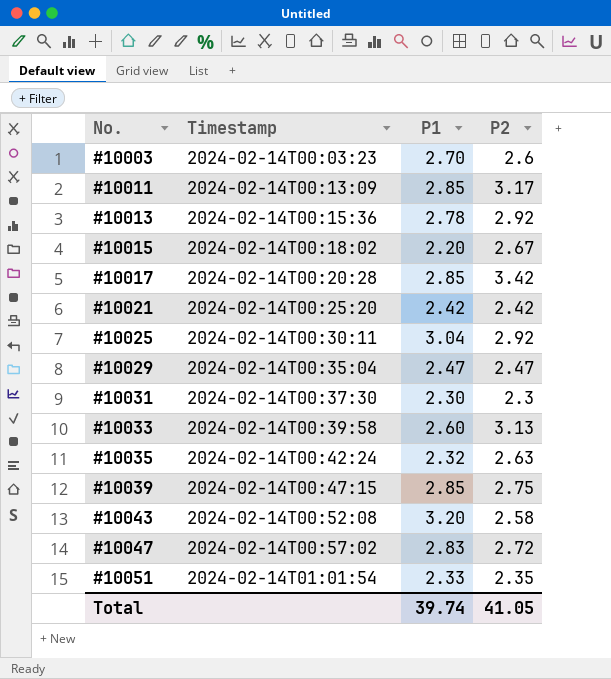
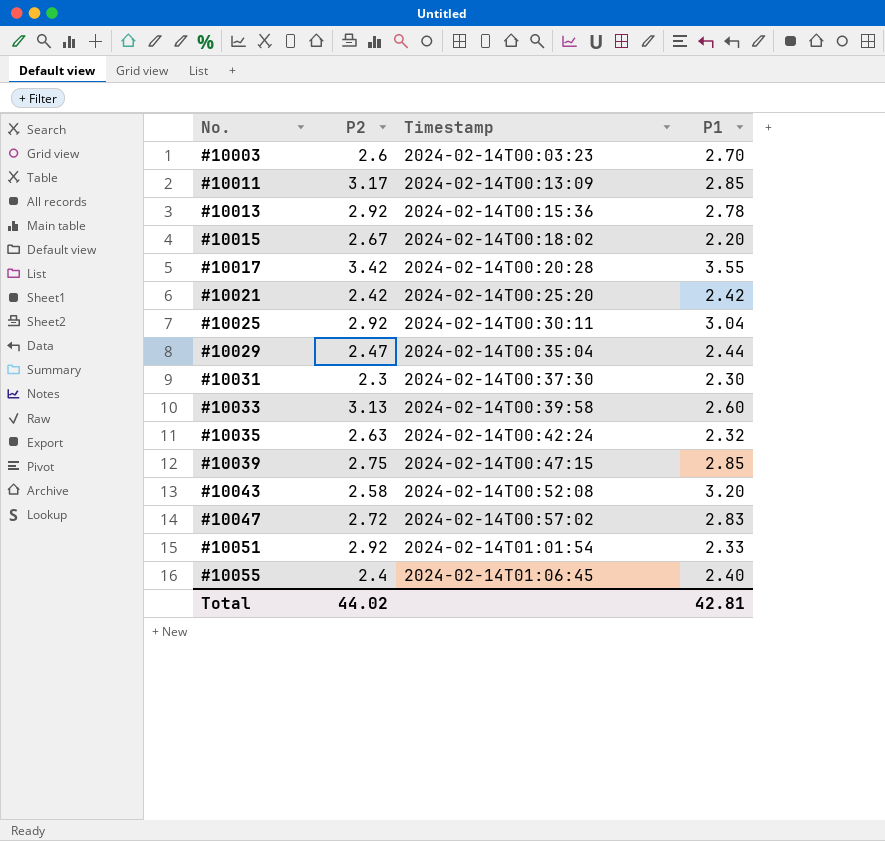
column P2 | position: 4 -> 2
#10017 | P1: 2.85 -> 3.55
#10029 | P1: 2.47 -> 2.44
#10051 | P2: 2.35 -> 2.92
row #10055: none -> 2.4 | 2024-02-14T01:06:45 | 2.40
Total | P2: 41.05 -> 44.02
Total | P1: 39.74 -> 42.81

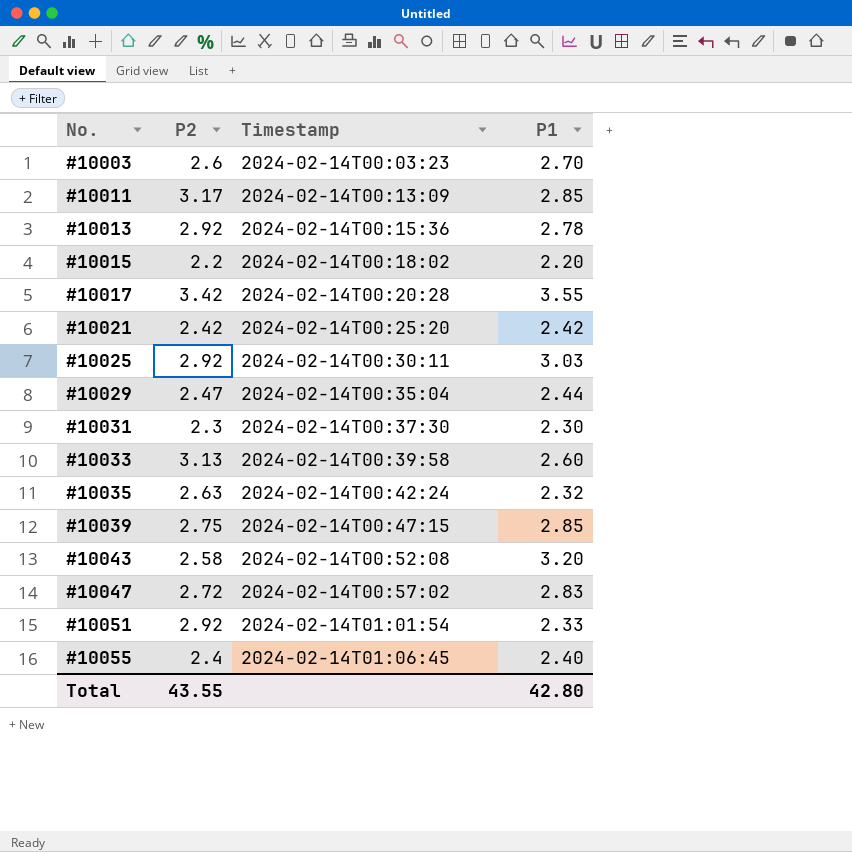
#10015 | P2: 2.67 -> 2.2
#10025 | P1: 3.04 -> 3.03
Total | P2: 44.02 -> 43.55
Total | P1: 42.81 -> 42.80

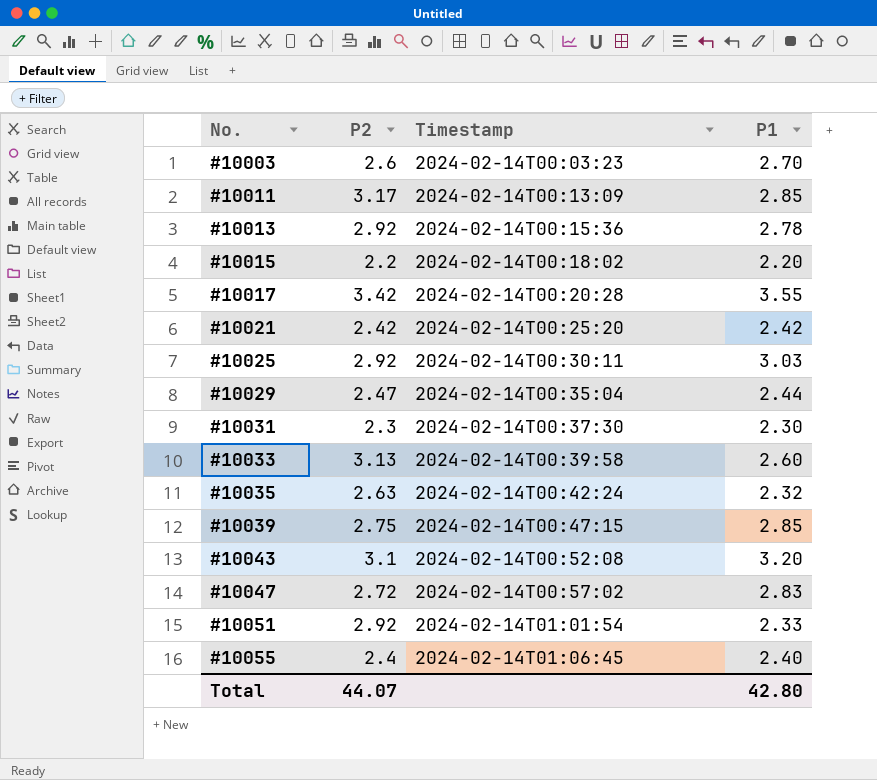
#10043 | P2: 2.58 -> 3.1
Total | P2: 43.55 -> 44.07

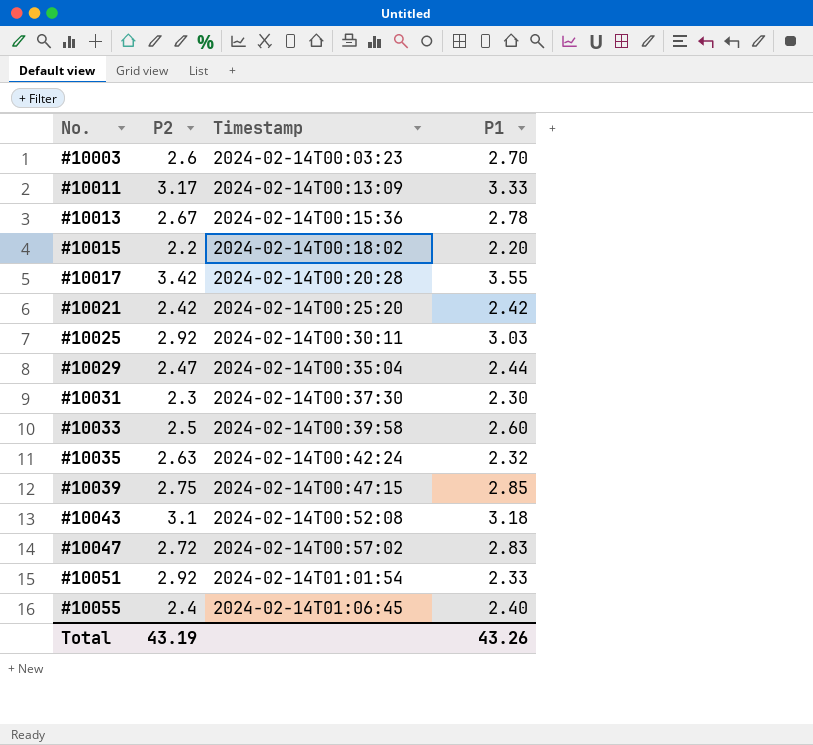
#10011 | P1: 2.85 -> 3.33
#10013 | P2: 2.92 -> 2.67
#10033 | P2: 3.13 -> 2.5
#10043 | P1: 3.20 -> 3.18
Total | P2: 44.07 -> 43.19
Total | P1: 42.80 -> 43.26

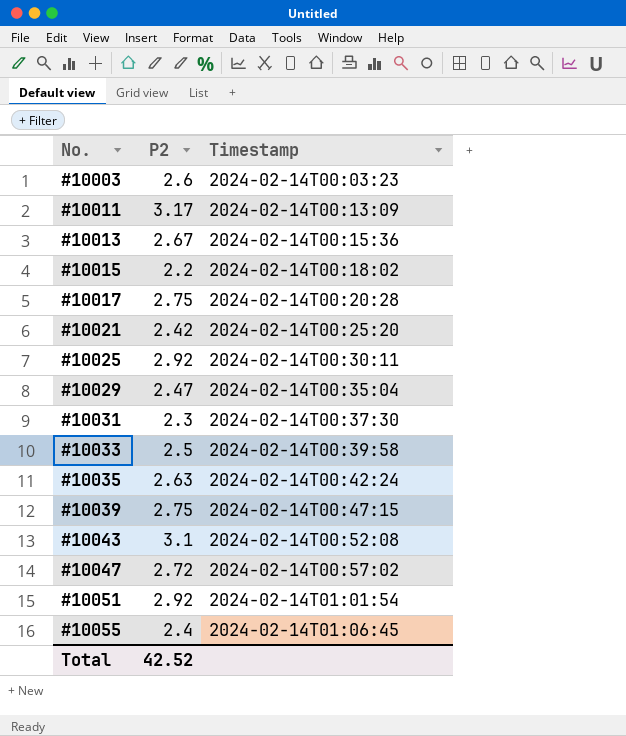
column P1 | position: 4 -> none
#10017 | P2: 3.42 -> 2.75
Total | P2: 43.19 -> 42.52

